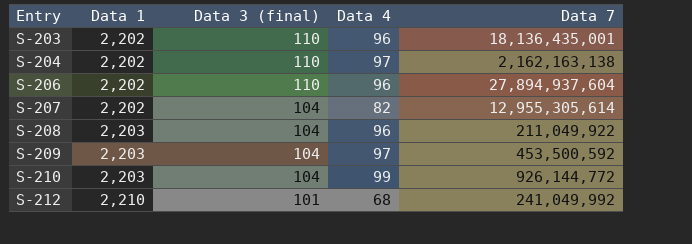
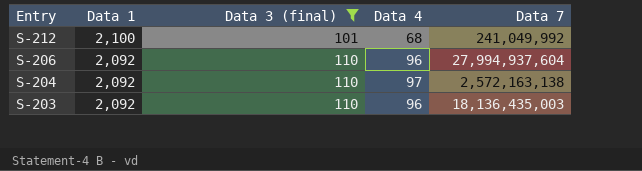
filter: none -> Data 3 (final) != 104
row order: Entry ascending -> Entry descending
S-212 | Data 1: 2,210 -> 2,100
S-206 | Data 1: 2,202 -> 2,092
S-206 | Data 7: 27,894,937,604 -> 27,994,937,604
S-204 | Data 1: 2,202 -> 2,092
S-204 | Data 7: 2,162,163,138 -> 2,572,163,138
S-203 | Data 1: 2,202 -> 2,092
S-203 | Data 7: 18,136,435,001 -> 18,136,435,003

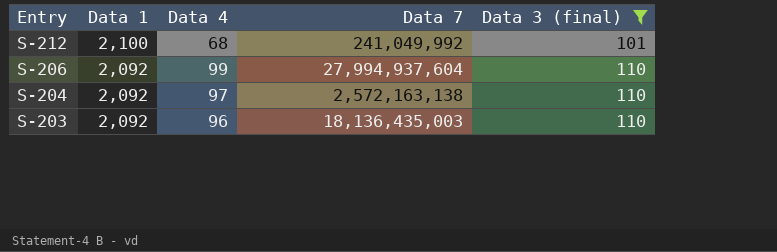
column Data 3 (final) | position: 3 -> 5
S-206 | Data 4: 96 -> 99

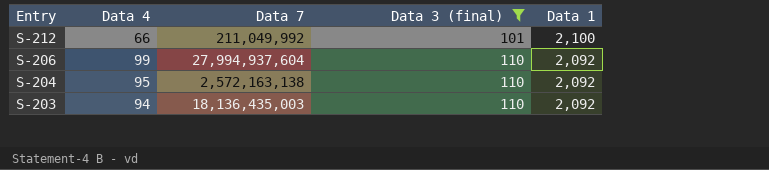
column Data 1 | position: 2 -> 5
S-212 | Data 4: 68 -> 66
S-212 | Data 7: 241,049,992 -> 211,049,992
S-204 | Data 4: 97 -> 95
S-203 | Data 4: 96 -> 94

